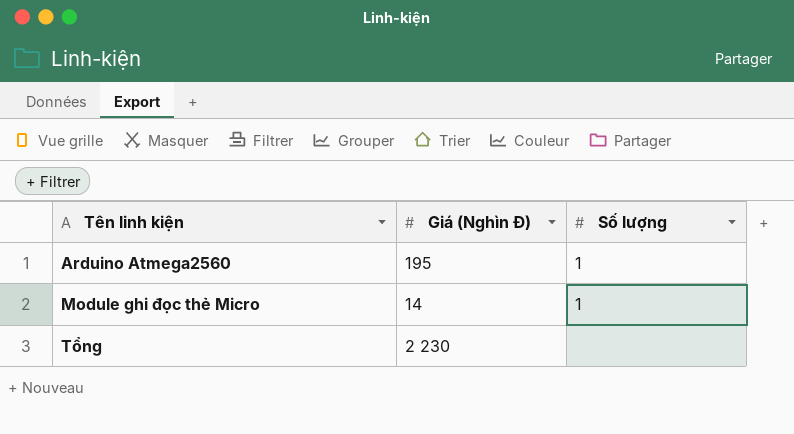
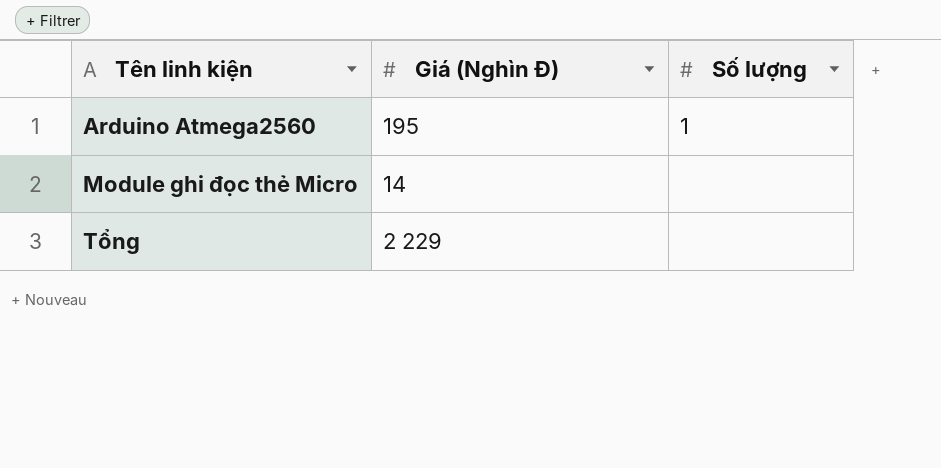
Module ghi đọc thẻ Micro | Số lượng: 1 -> none
Tổng | Giá (Nghìn Đ): 2 230 -> 2 229

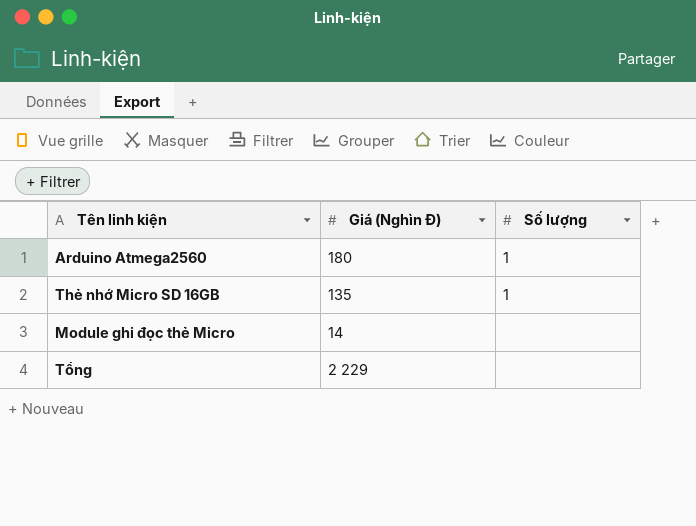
Arduino Atmega2560 | Giá (Nghìn Đ): 195 -> 180
row Thẻ nhớ Micro SD 16GB: none -> 135 | 1

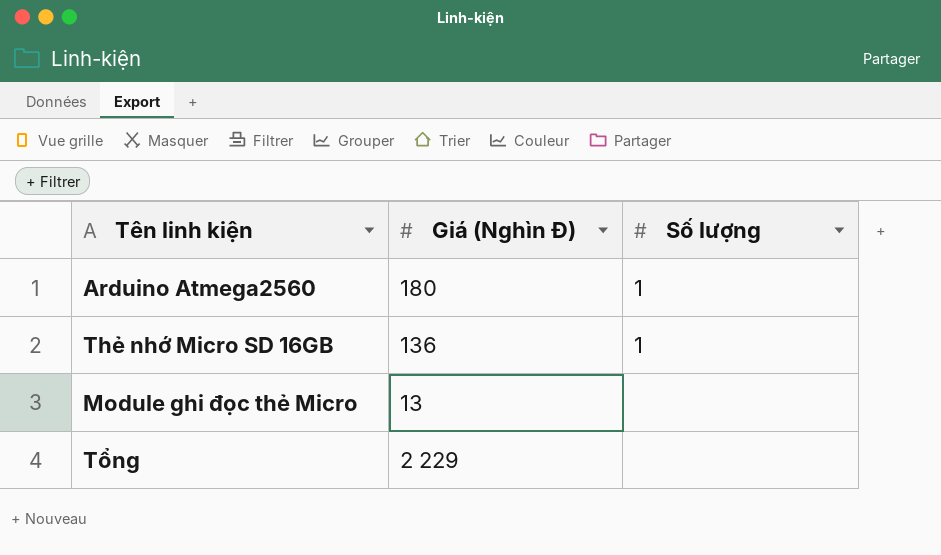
Thẻ nhớ Micro SD 16GB | Giá (Nghìn Đ): 135 -> 136
Module ghi đọc thẻ Micro | Giá (Nghìn Đ): 14 -> 13

